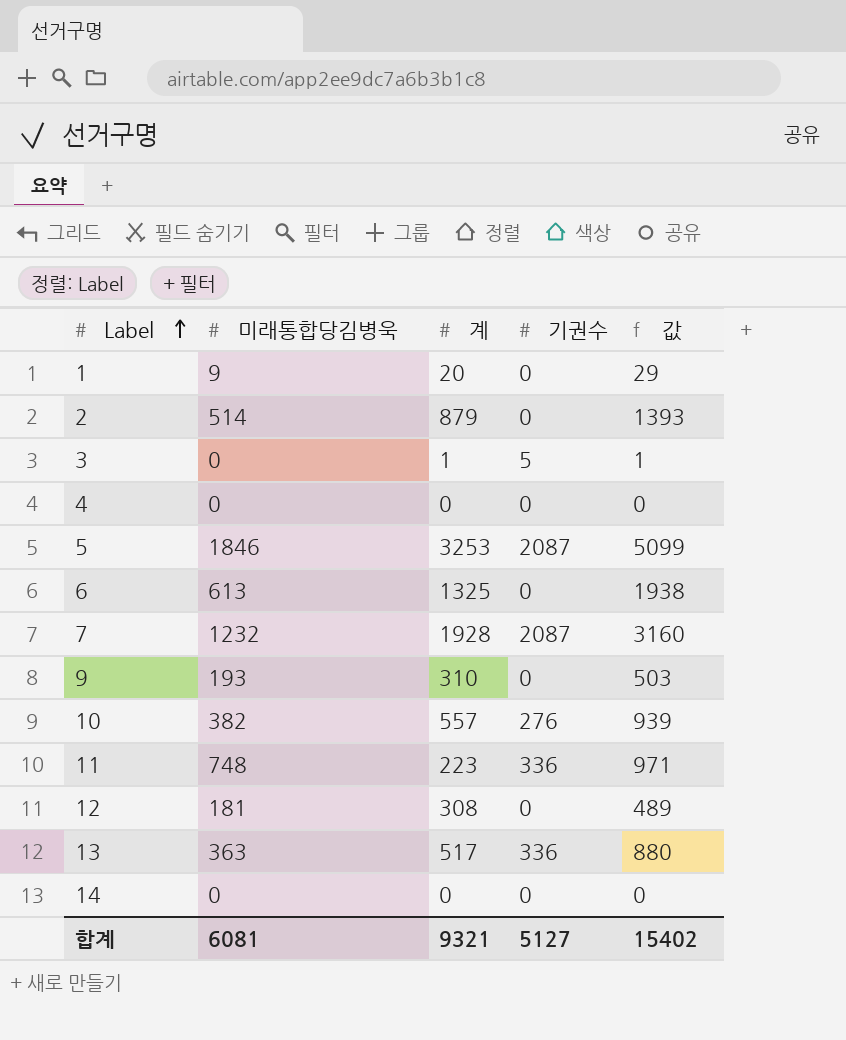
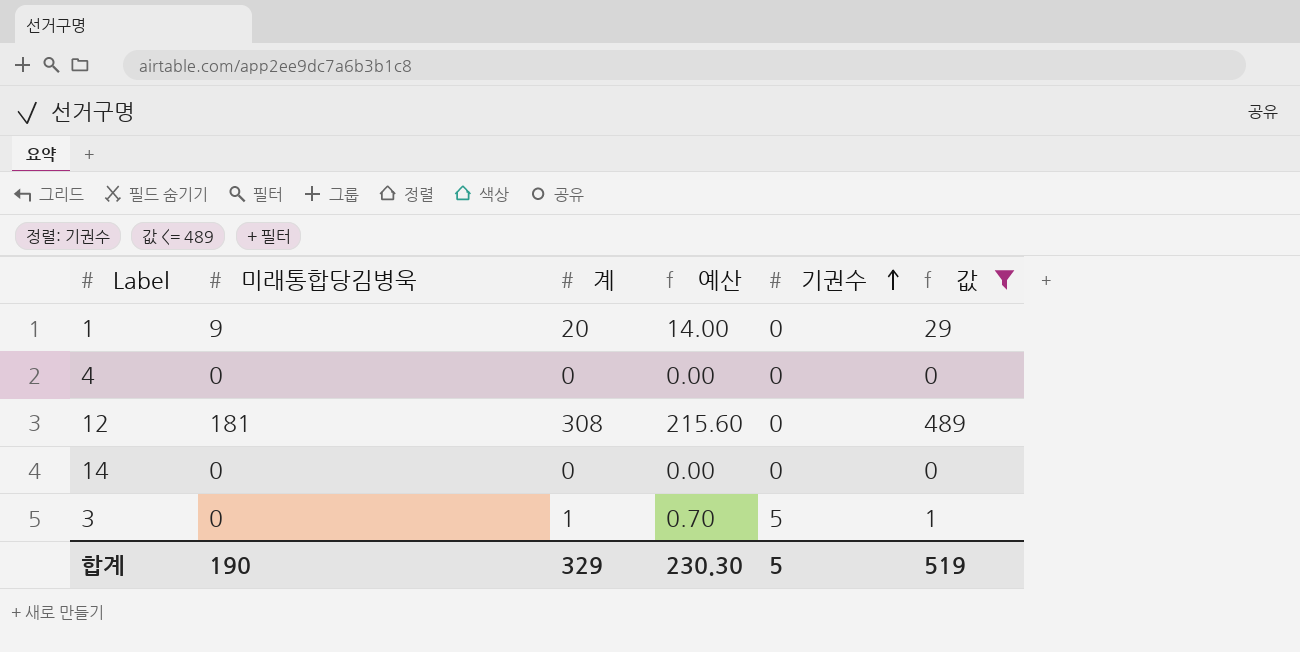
filter: none -> 값 <= 489
row order: Label ascending -> 기권수 ascending
column 예산 | formula: none -> [계] * 0.7
합계 | 미래통합당김병욱: 6081 -> 190
합계 | 계: 9321 -> 329
합계 | 기권수: 5127 -> 5
합계 | 값: 15402 -> 519

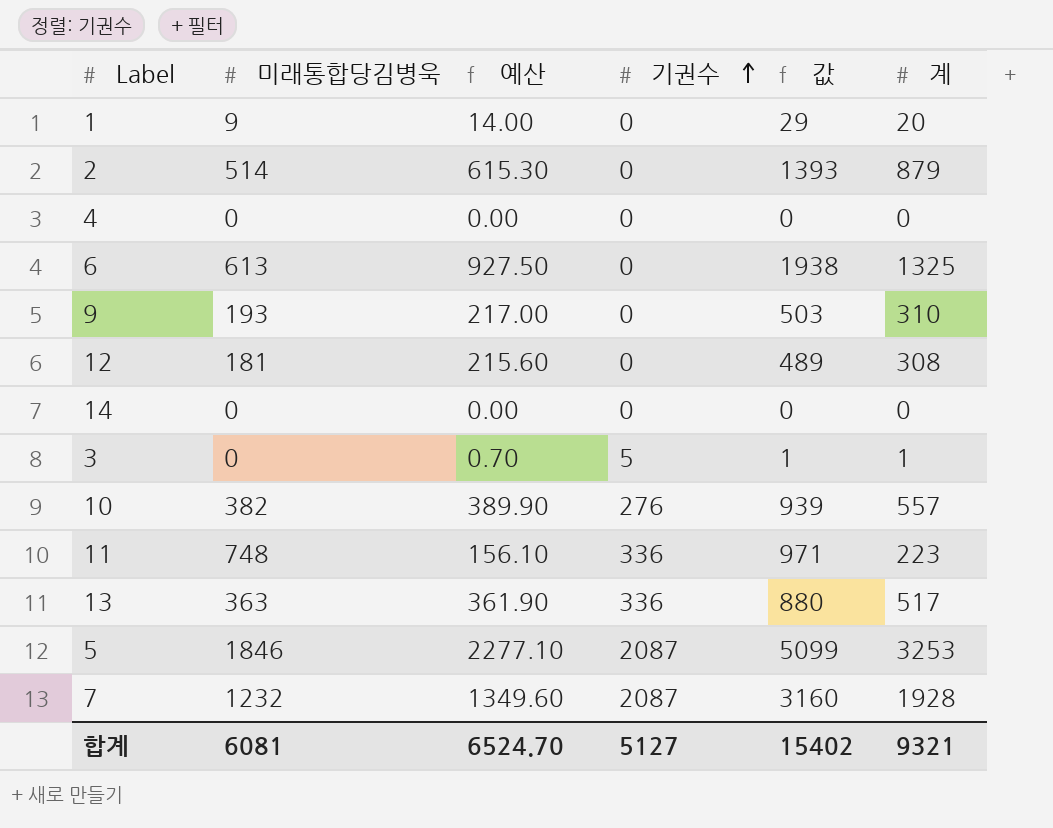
filter: 값 <= 489 -> none
column 계 | position: 3 -> 6
합계 | 미래통합당김병욱: 190 -> 6081
합계 | 예산: 230.30 -> 6524.70
합계 | 기권수: 5 -> 5127
합계 | 값: 519 -> 15402
합계 | 계: 329 -> 9321

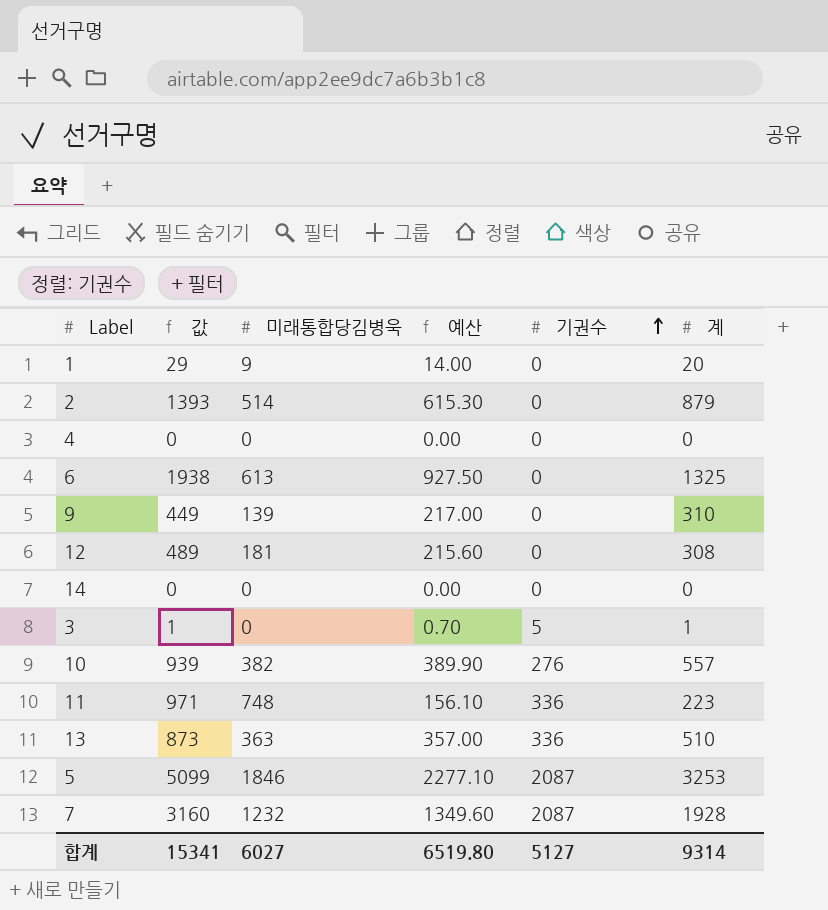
column 값 | position: 5 -> 2
9 | 값: 503 -> 449
9 | 미래통합당김병욱: 193 -> 139
13 | 값: 880 -> 873
13 | 예산: 361.90 -> 357.00
13 | 계: 517 -> 510
합계 | 값: 15402 -> 15341
합계 | 미래통합당김병욱: 6081 -> 6027
합계 | 예산: 6524.70 -> 6519.80
합계 | 계: 9321 -> 9314

